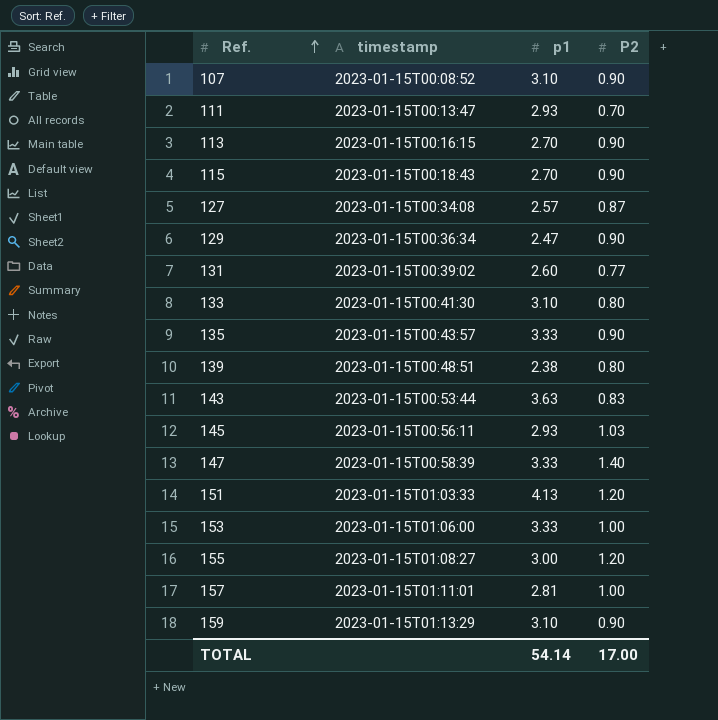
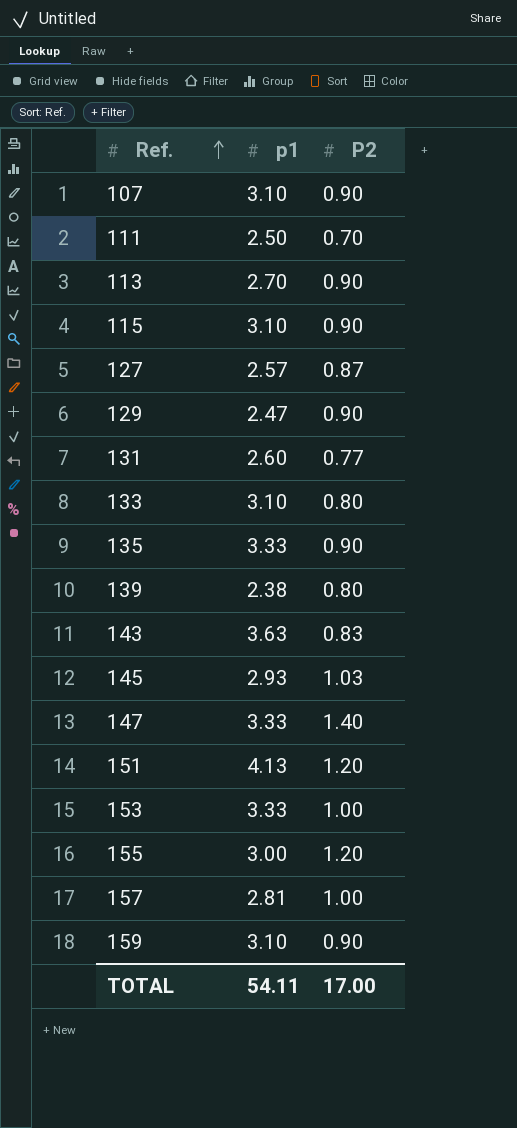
column timestamp | position: 2 -> none
111 | p1: 2.93 -> 2.50
115 | p1: 2.70 -> 3.10
TOTAL | p1: 54.14 -> 54.11

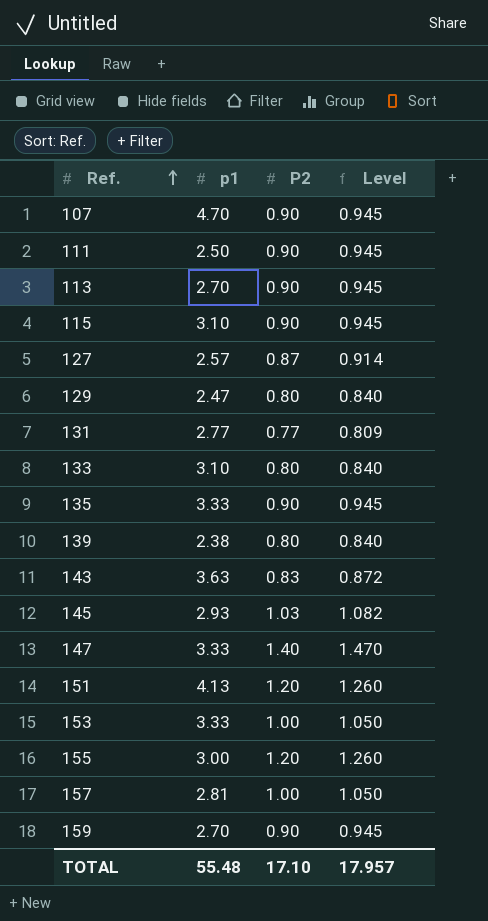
column Level | formula: none -> [P2] * 1.05
107 | p1: 3.10 -> 4.70
111 | P2: 0.70 -> 0.90
129 | P2: 0.90 -> 0.80
131 | p1: 2.60 -> 2.77
159 | p1: 3.10 -> 2.70
TOTAL | p1: 54.11 -> 55.48
TOTAL | P2: 17.00 -> 17.10

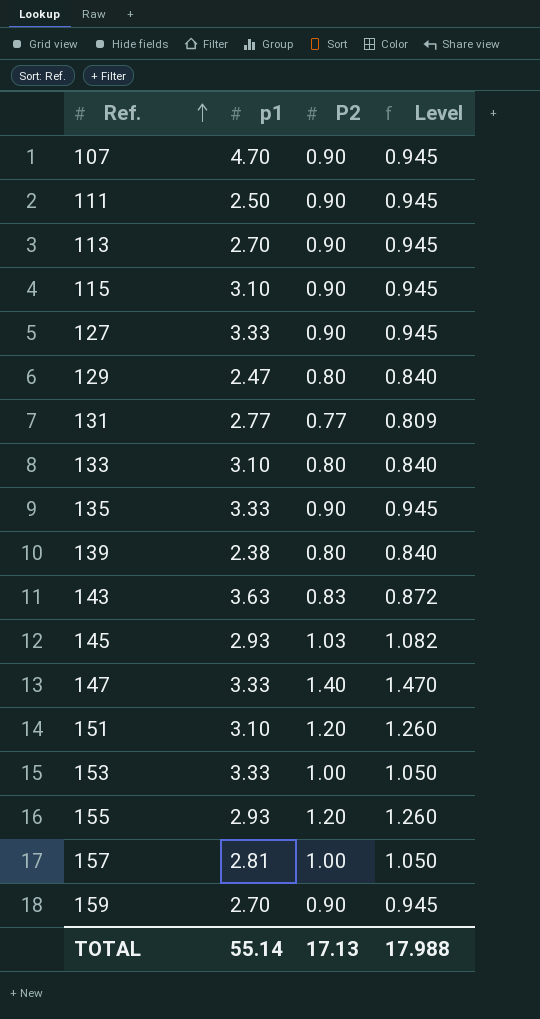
127 | p1: 2.57 -> 3.33
127 | P2: 0.87 -> 0.90
127 | Level: 0.914 -> 0.945
151 | p1: 4.13 -> 3.10
155 | p1: 3.00 -> 2.93
TOTAL | p1: 55.48 -> 55.14
TOTAL | P2: 17.10 -> 17.13
TOTAL | Level: 17.957 -> 17.988

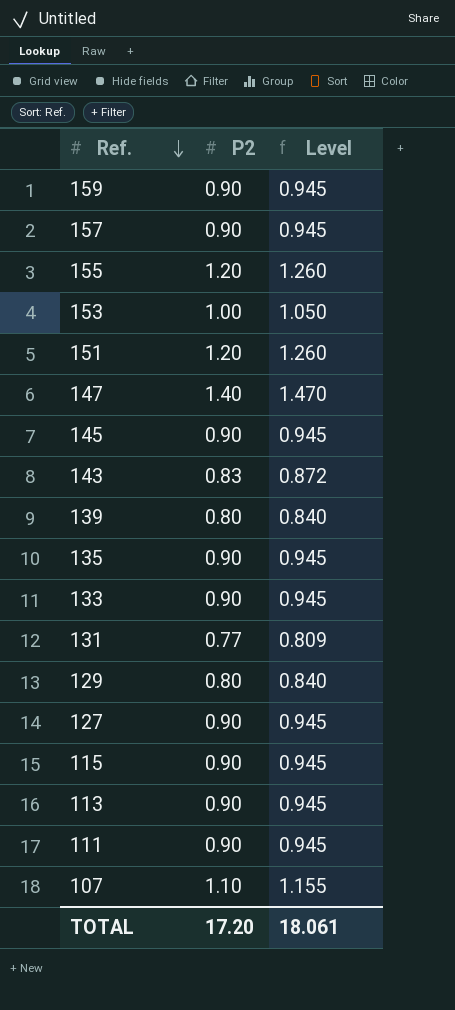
row order: Ref. ascending -> Ref. descending
column p1 | position: 2 -> none
157 | P2: 1.00 -> 0.90
157 | Level: 1.050 -> 0.945
145 | P2: 1.03 -> 0.90
145 | Level: 1.082 -> 0.945
133 | P2: 0.80 -> 0.90
133 | Level: 0.840 -> 0.945
107 | P2: 0.90 -> 1.10
107 | Level: 0.945 -> 1.155
TOTAL | P2: 17.13 -> 17.20
TOTAL | Level: 17.988 -> 18.061

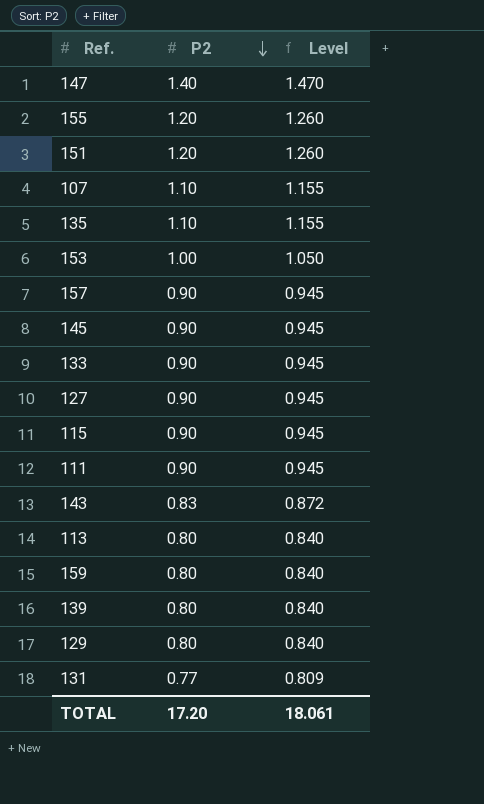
row order: Ref. descending -> P2 descending
135 | P2: 0.90 -> 1.10
135 | Level: 0.945 -> 1.155
113 | P2: 0.90 -> 0.80
113 | Level: 0.945 -> 0.840
159 | P2: 0.90 -> 0.80
159 | Level: 0.945 -> 0.840

